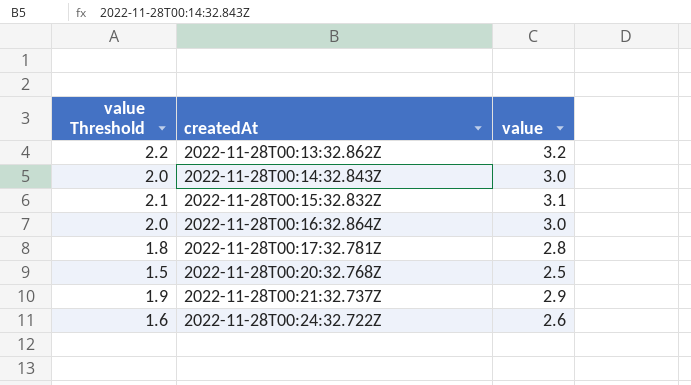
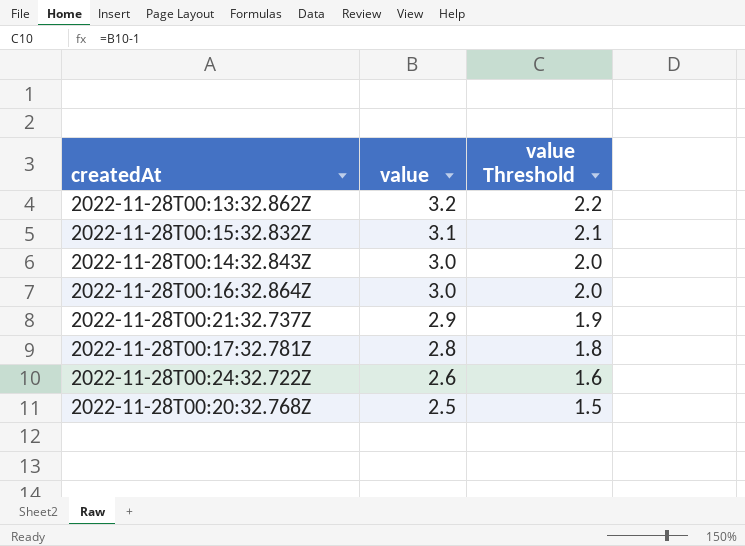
row order: createdAt ascending -> value descending
column value Threshold | position: 1 -> 3

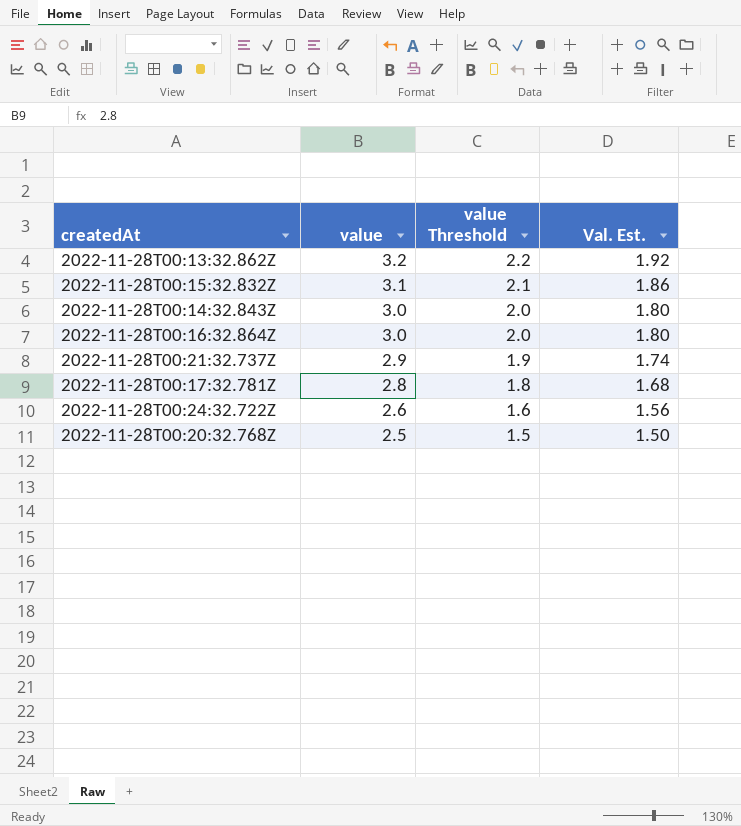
column Val. Est. | formula: none -> [value] * 0.6

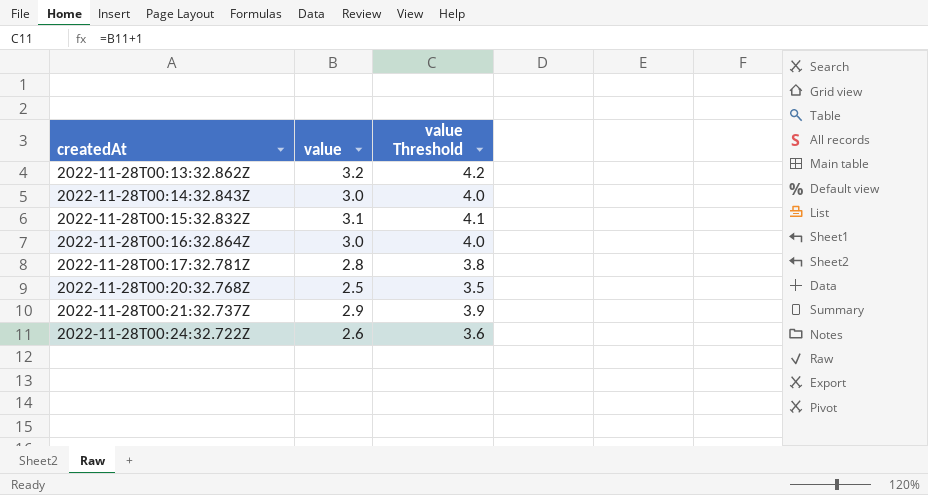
row order: value descending -> createdAt ascending
column Val. Est. | formula: [value] * 0.6 -> none
column value Threshold | formula: [value] - 1 -> [value] + 1

